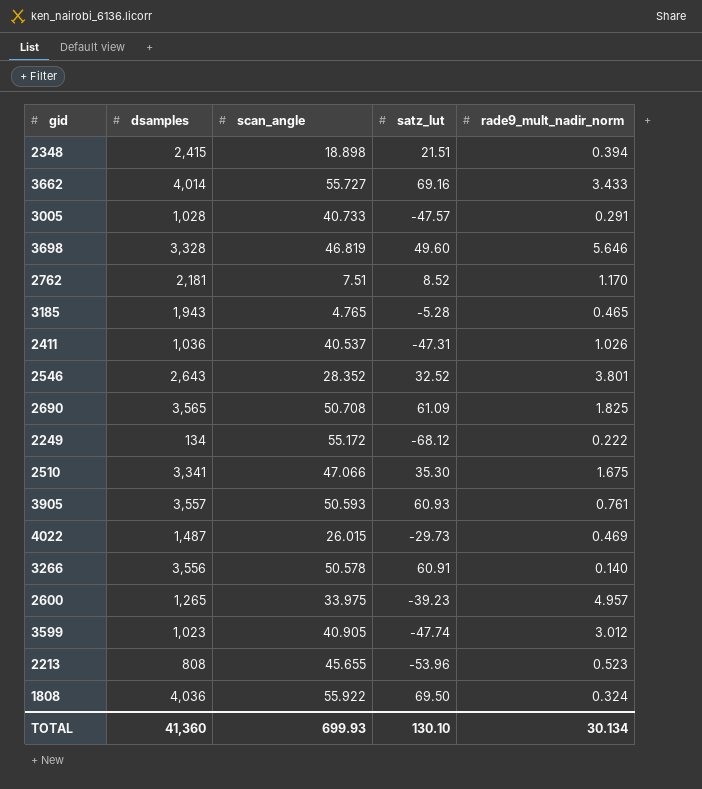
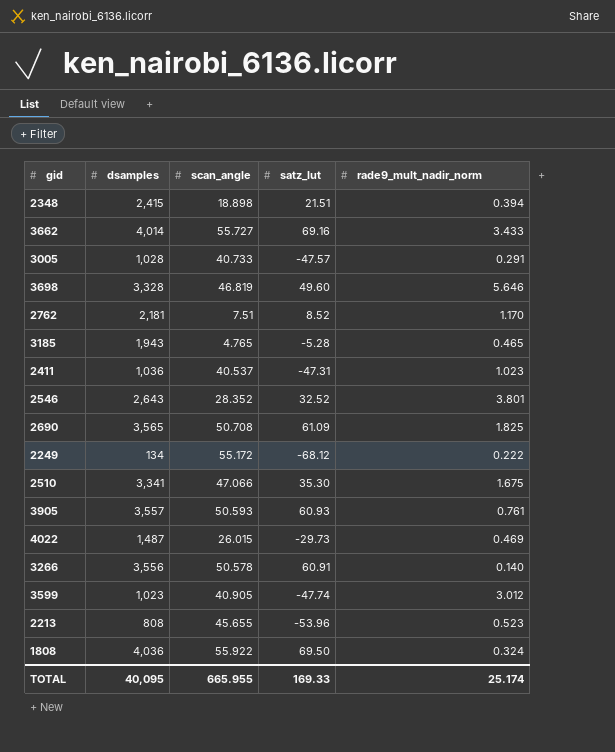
row 2600: 1,265 | 33.975 | -39.23 | 4.957 -> none
2411 | rade9_mult_nadir_norm: 1.026 -> 1.023
TOTAL | dsamples: 41,360 -> 40,095
TOTAL | scan_angle: 699.93 -> 665.955
TOTAL | satz_lut: 130.10 -> 169.33
TOTAL | rade9_mult_nadir_norm: 30.134 -> 25.174

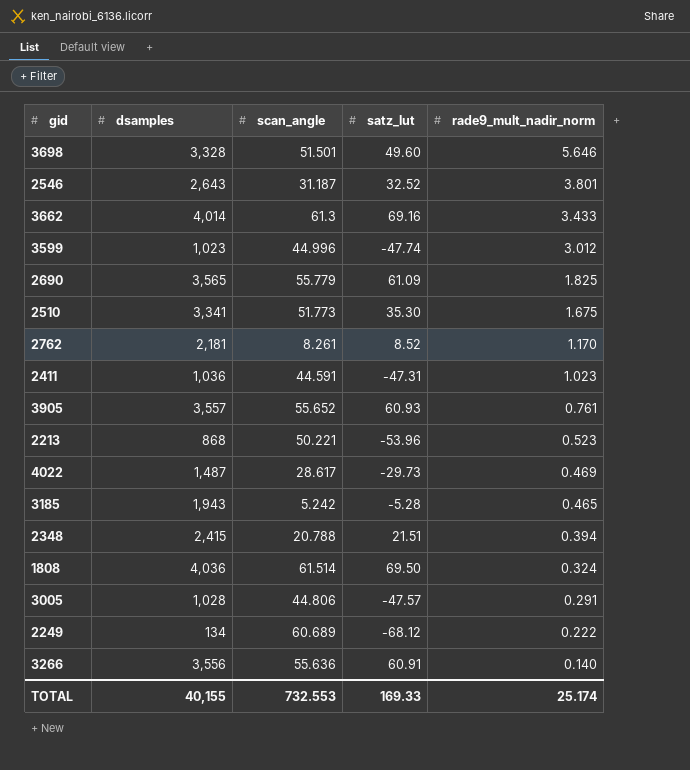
row order: none -> rade9_mult_nadir_norm descending
3698 | scan_angle: 46.819 -> 51.501
2546 | scan_angle: 28.352 -> 31.187
3662 | scan_angle: 55.727 -> 61.3
3599 | scan_angle: 40.905 -> 44.996
2690 | scan_angle: 50.708 -> 55.779
2510 | scan_angle: 47.066 -> 51.773
2762 | scan_angle: 7.51 -> 8.261
2411 | scan_angle: 40.537 -> 44.591
3905 | scan_angle: 50.593 -> 55.652
2213 | dsamples: 808 -> 868
2213 | scan_angle: 45.655 -> 50.221
4022 | scan_angle: 26.015 -> 28.617
3185 | scan_angle: 4.765 -> 5.242
2348 | scan_angle: 18.898 -> 20.788
1808 | scan_angle: 55.922 -> 61.514
3005 | scan_angle: 40.733 -> 44.806
2249 | scan_angle: 55.172 -> 60.689
3266 | scan_angle: 50.578 -> 55.636
TOTAL | dsamples: 40,095 -> 40,155
TOTAL | scan_angle: 665.955 -> 732.553

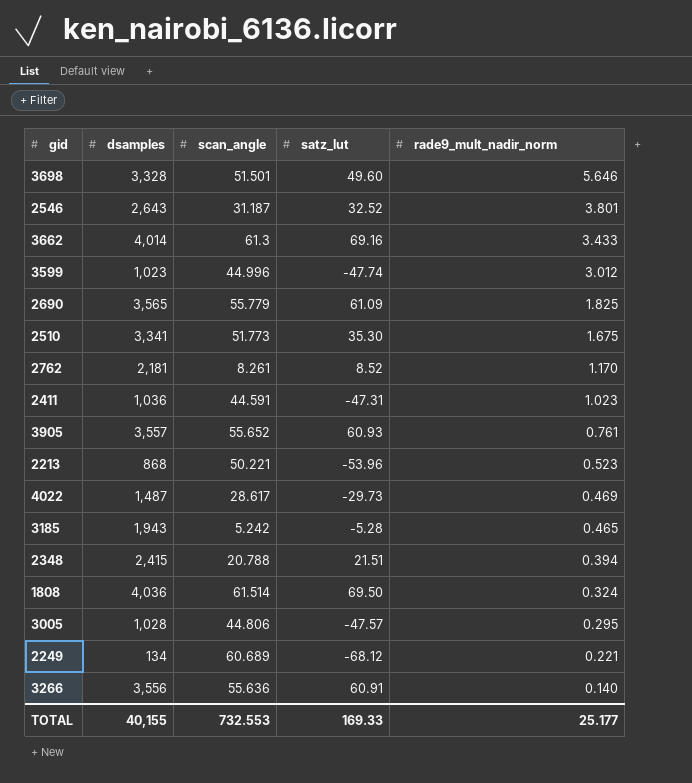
3005 | rade9_mult_nadir_norm: 0.291 -> 0.295
2249 | rade9_mult_nadir_norm: 0.222 -> 0.221
TOTAL | rade9_mult_nadir_norm: 25.174 -> 25.177

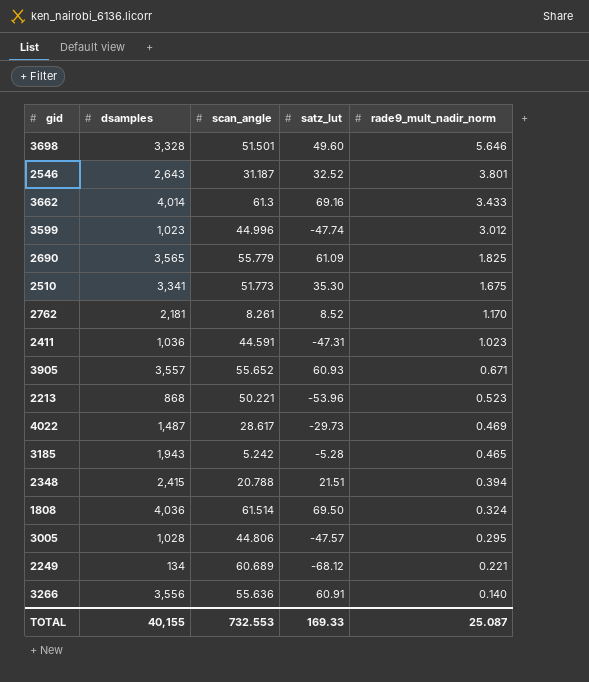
3905 | rade9_mult_nadir_norm: 0.761 -> 0.671
TOTAL | rade9_mult_nadir_norm: 25.177 -> 25.087

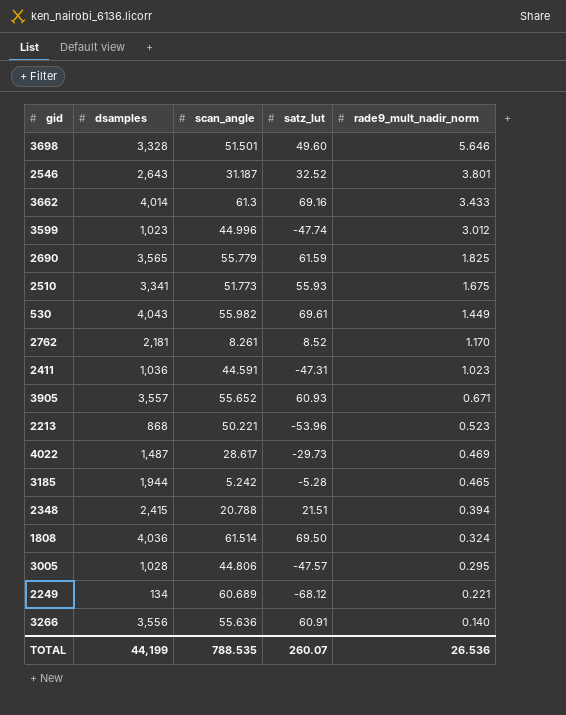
2690 | satz_lut: 61.09 -> 61.59
2510 | satz_lut: 35.30 -> 55.93
row 530: none -> 4,043 | 55.982 | 69.61 | 1.449
3185 | dsamples: 1,943 -> 1,944
TOTAL | dsamples: 40,155 -> 44,199
TOTAL | scan_angle: 732.553 -> 788.535
TOTAL | satz_lut: 169.33 -> 260.07
TOTAL | rade9_mult_nadir_norm: 25.087 -> 26.536

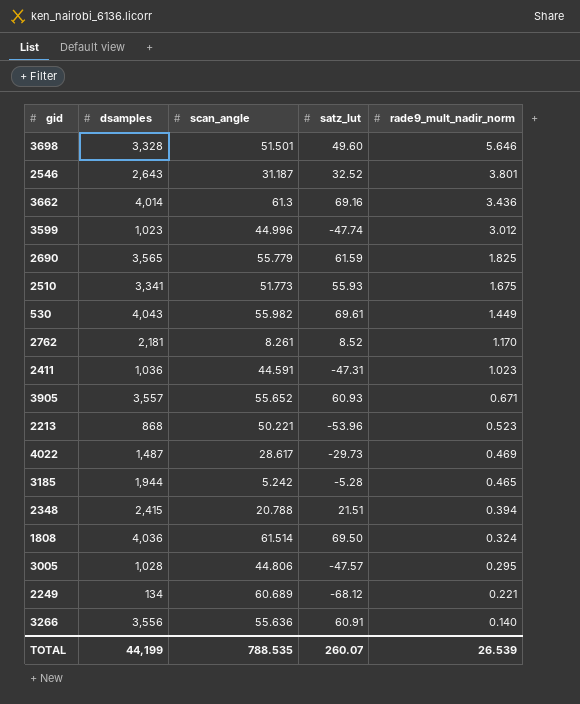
3662 | rade9_mult_nadir_norm: 3.433 -> 3.436
TOTAL | rade9_mult_nadir_norm: 26.536 -> 26.539

